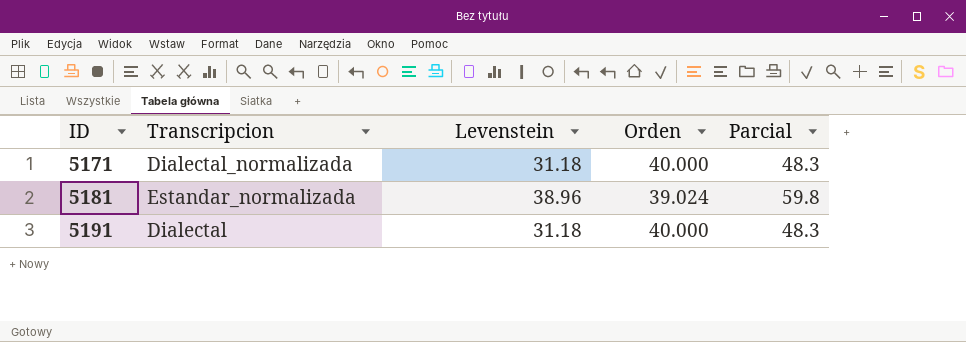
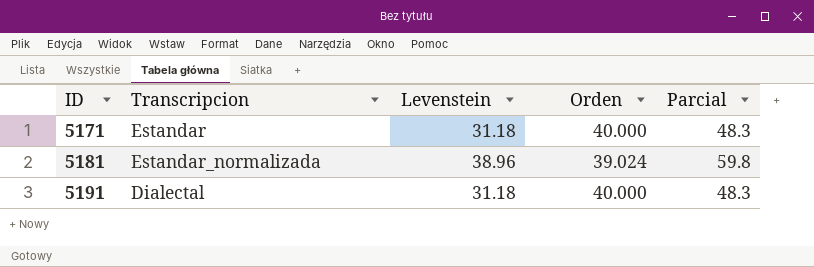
5171 | Transcripcion: Dialectal_normalizada -> Estandar

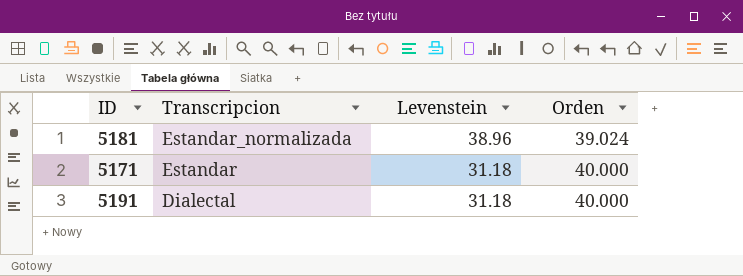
row order: ID ascending -> Transcripcion descending
column Parcial | position: 5 -> none

